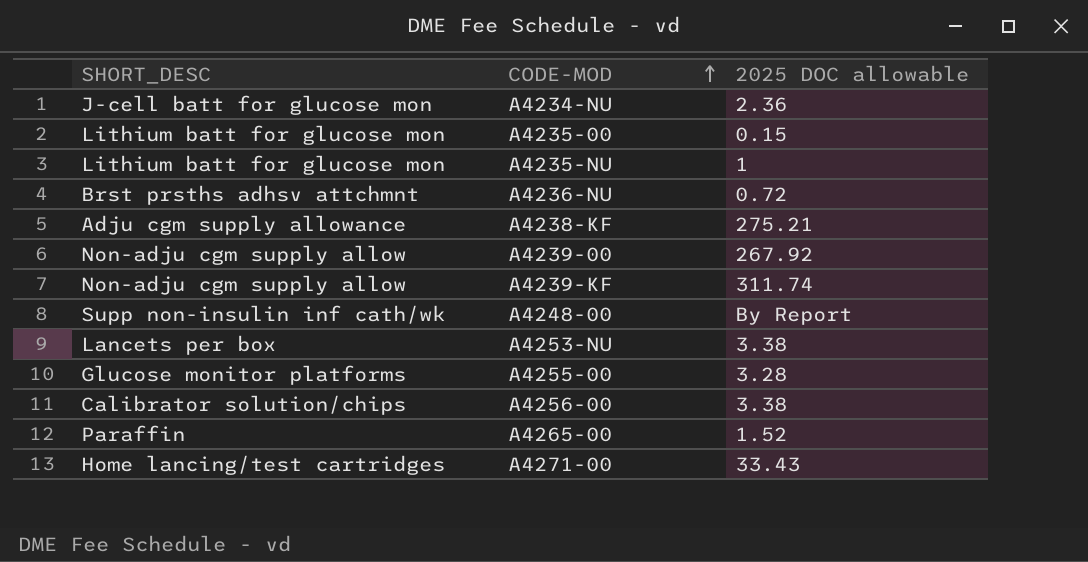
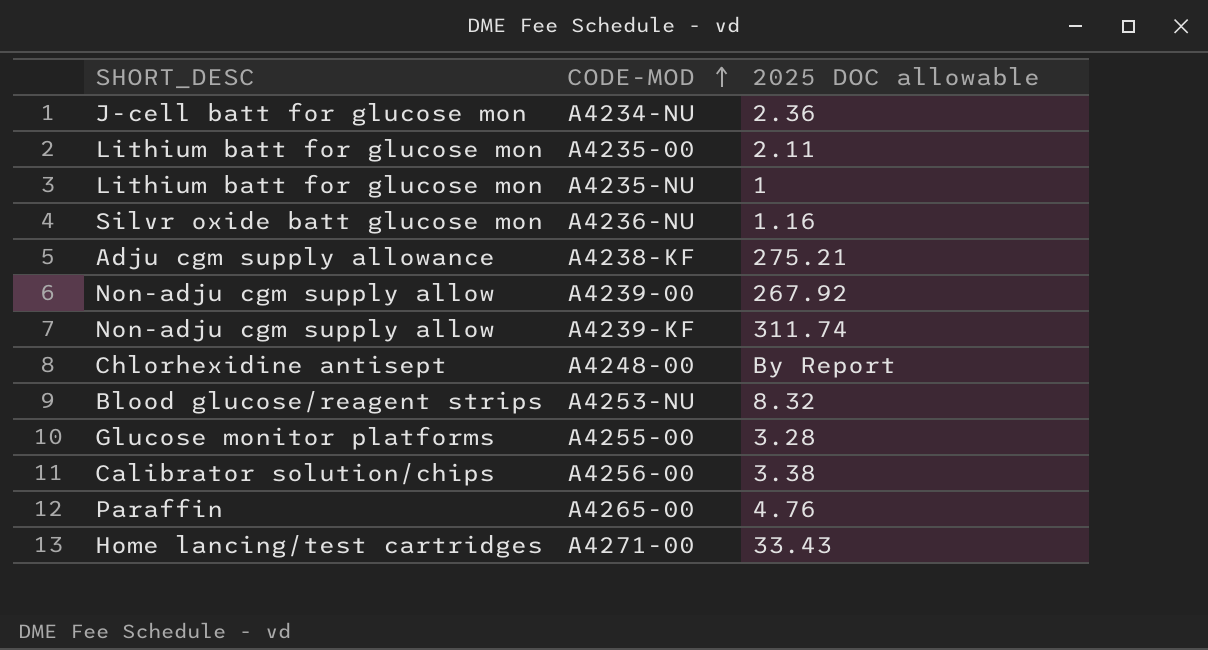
A4235-00 | 2025 DOC allowable: 0.15 -> 2.11
A4236-NU | SHORT_DESC: Brst prsths adhsv attchmnt -> Silvr oxide batt glucose mon
A4236-NU | 2025 DOC allowable: 0.72 -> 1.16
A4248-00 | SHORT_DESC: Supp non-insulin inf cath/wk -> Chlorhexidine antisept
A4253-NU | SHORT_DESC: Lancets per box -> Blood glucose/reagent strips
A4253-NU | 2025 DOC allowable: 3.38 -> 8.32
A4265-00 | 2025 DOC allowable: 1.52 -> 4.76

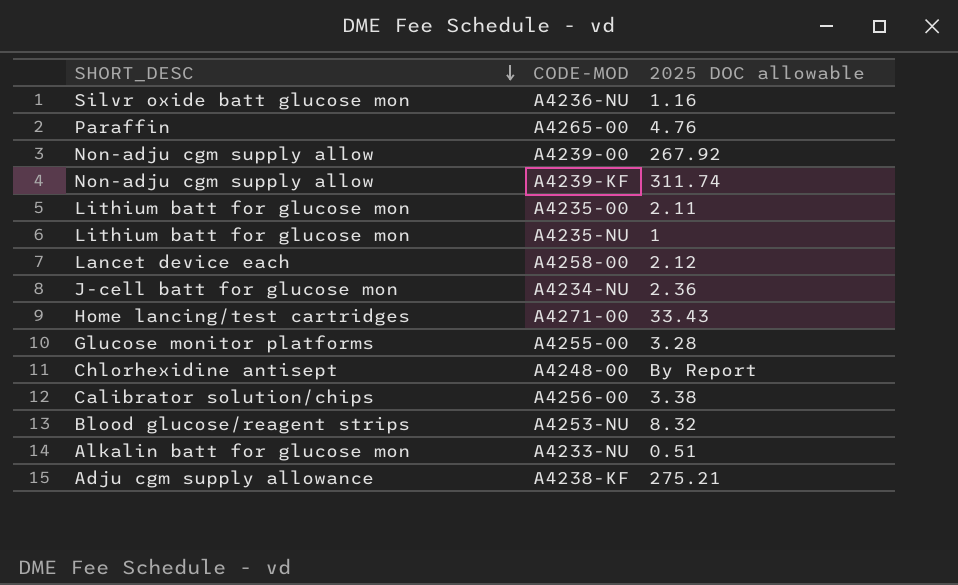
row order: CODE-MOD ascending -> SHORT_DESC descending
row A4258-00: none -> Lancet device each | 2.12
row A4233-NU: none -> Alkalin batt for glucose mon | 0.51

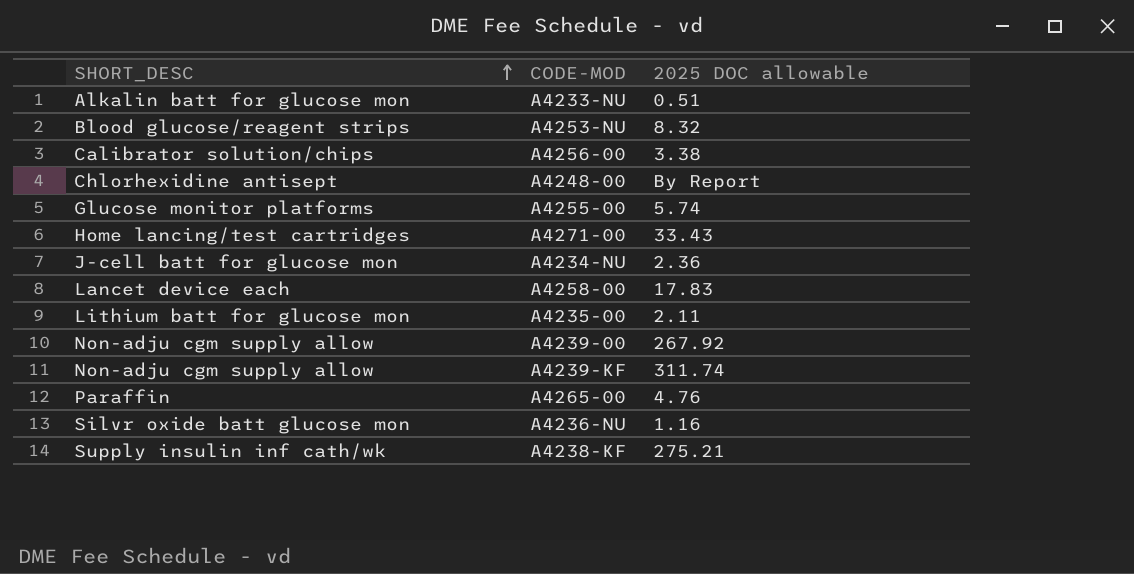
row order: SHORT_DESC descending -> SHORT_DESC ascending
row A4235-NU: Lithium batt for glucose mon | 1 -> none
A4255-00 | 2025 DOC allowable: 3.28 -> 5.74
A4258-00 | 2025 DOC allowable: 2.12 -> 17.83
A4238-KF | SHORT_DESC: Adju cgm supply allowance -> Supply insulin inf cath/wk

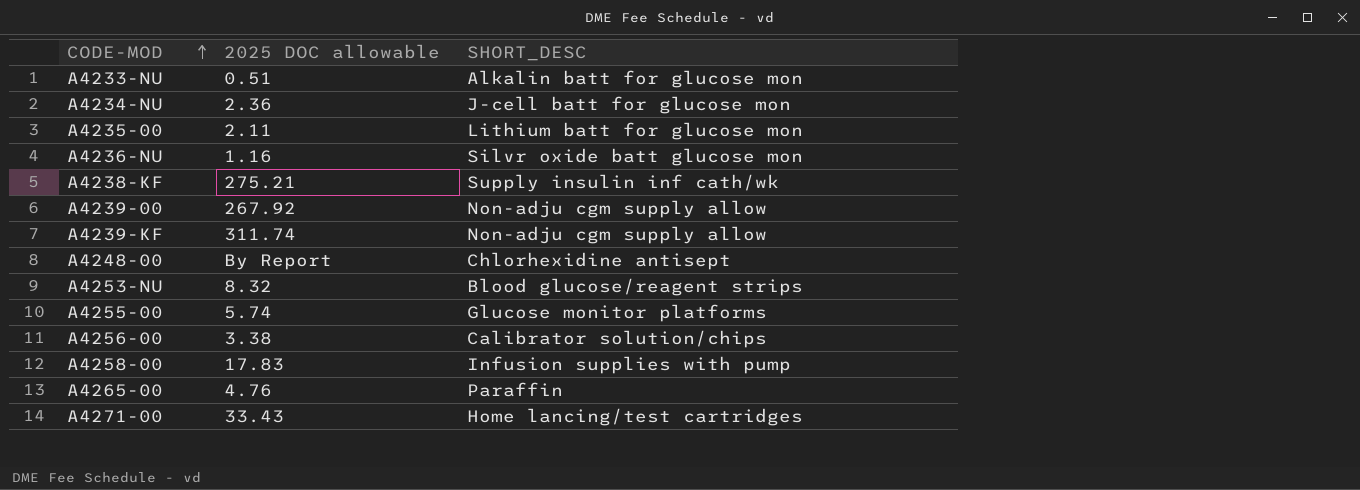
row order: SHORT_DESC ascending -> CODE-MOD ascending
column SHORT_DESC | position: 1 -> 3
A4258-00 | SHORT_DESC: Lancet device each -> Infusion supplies with pump

